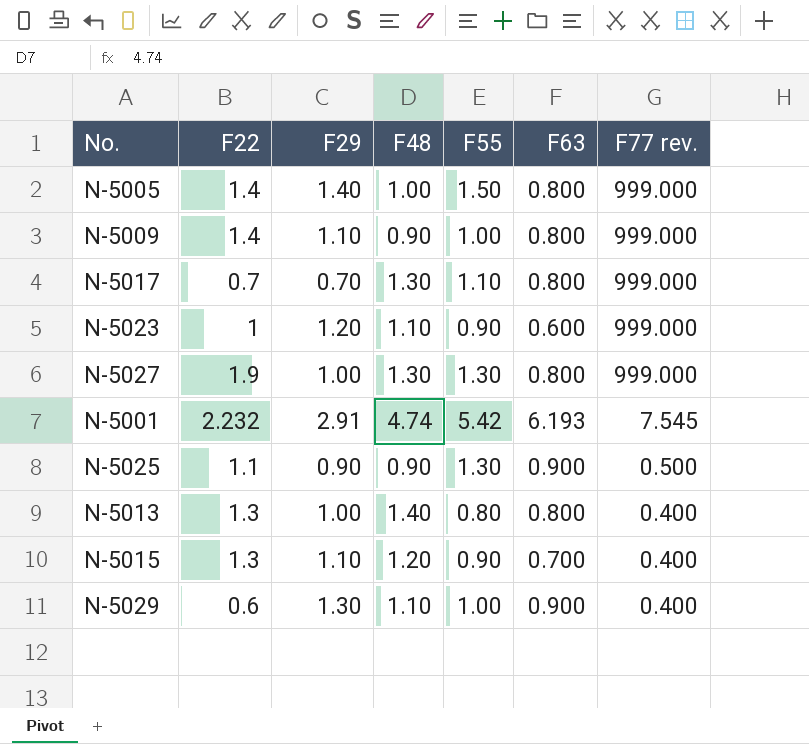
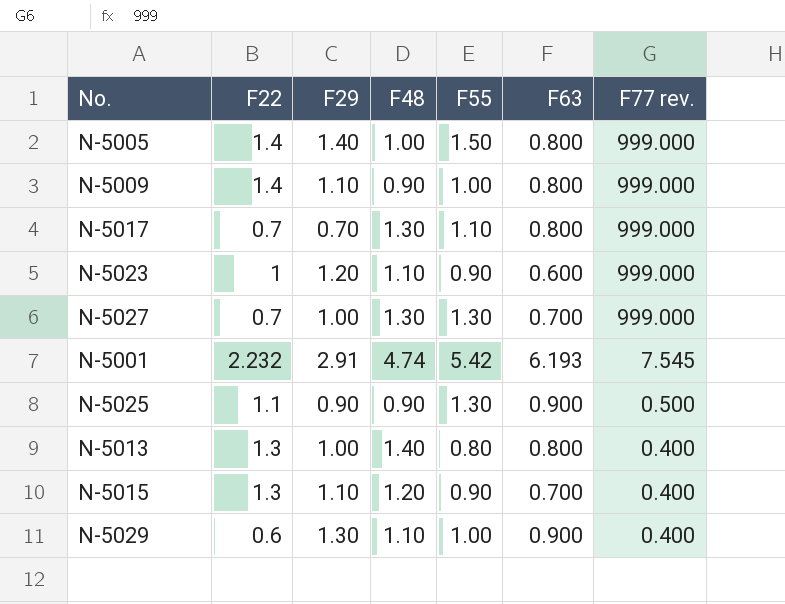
N-5027 | F22: 1.9 -> 0.7
N-5027 | F63: 0.800 -> 0.700

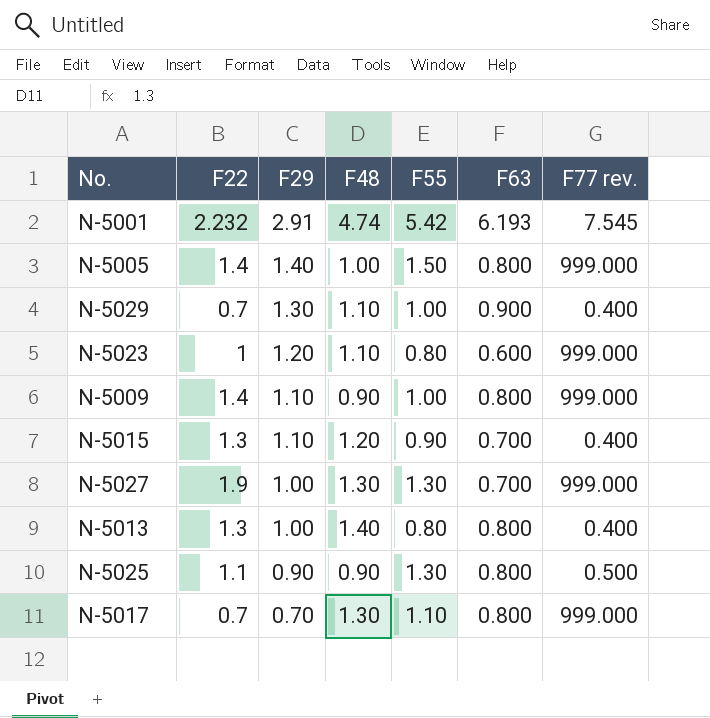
row order: F77 rev. descending -> F29 descending
N-5029 | F22: 0.6 -> 0.7
N-5023 | F55: 0.90 -> 0.80
N-5027 | F22: 0.7 -> 1.9
N-5025 | F63: 0.900 -> 0.800

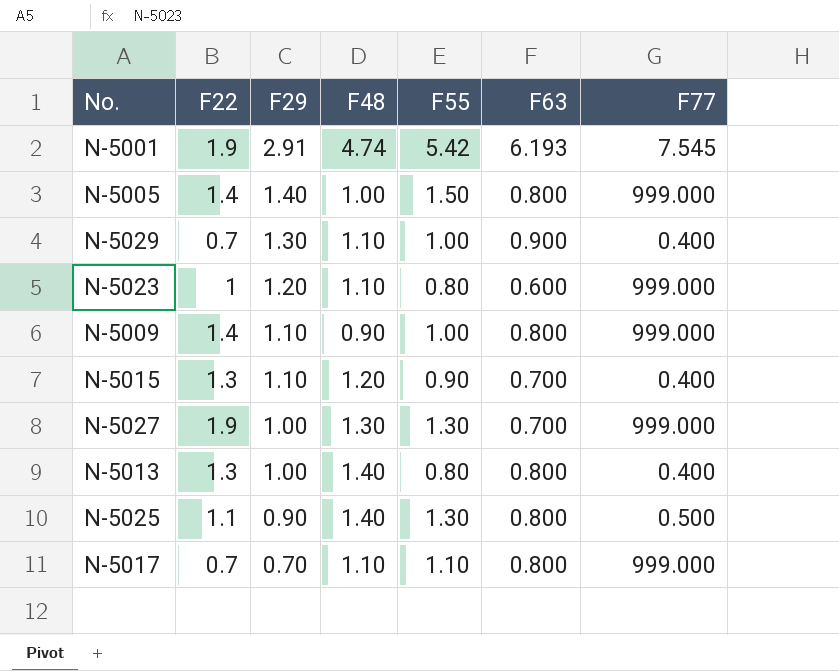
column name: F77 rev. -> F77
N-5001 | F22: 2.232 -> 1.9
N-5025 | F48: 0.90 -> 1.40
N-5017 | F48: 1.30 -> 1.10

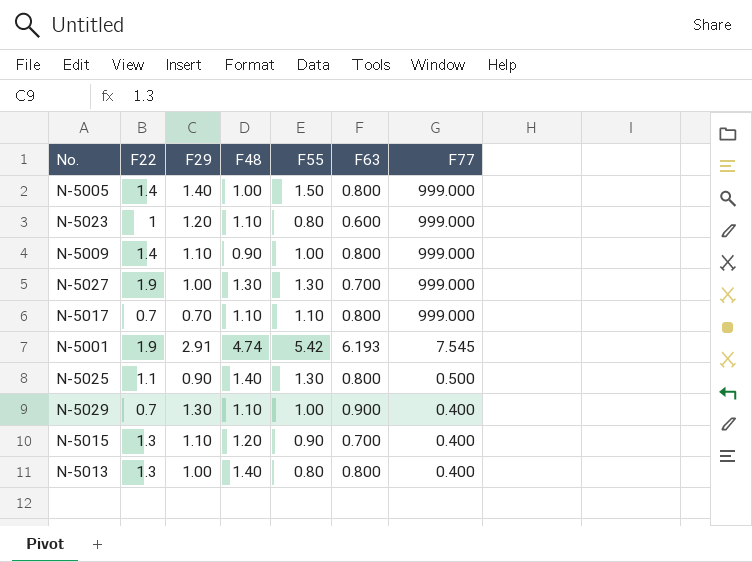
row order: F29 descending -> F77 descending

